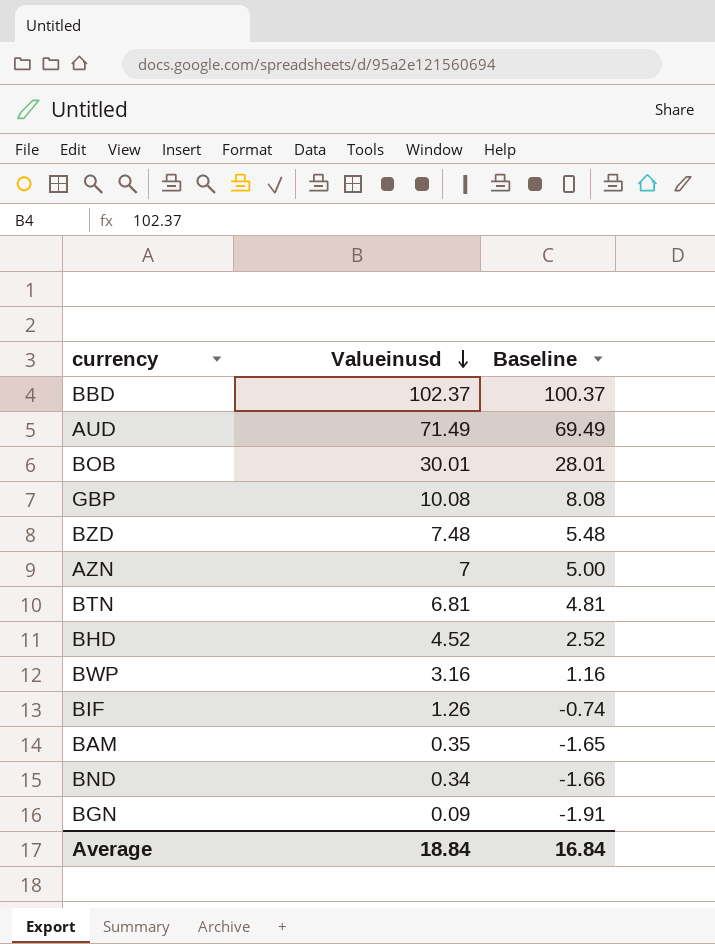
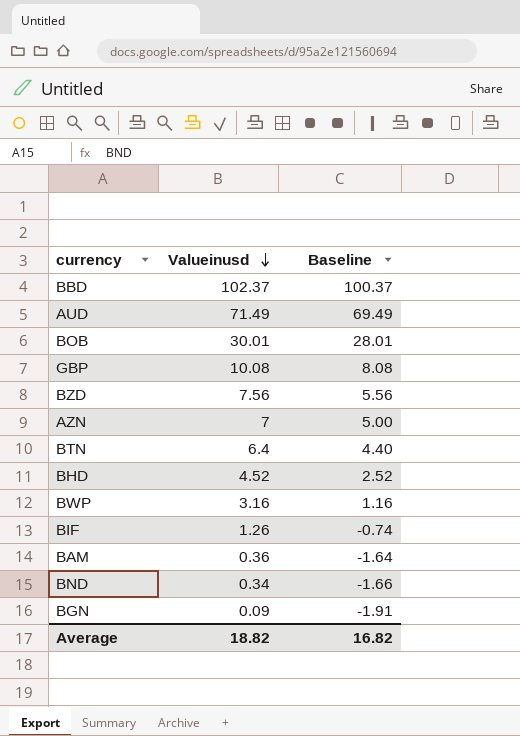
BZD | Valueinusd: 7.48 -> 7.56
BZD | Baseline: 5.48 -> 5.56
BTN | Valueinusd: 6.81 -> 6.4
BTN | Baseline: 4.81 -> 4.40
BAM | Valueinusd: 0.35 -> 0.36
BAM | Baseline: -1.65 -> -1.64
Average | Valueinusd: 18.84 -> 18.82
Average | Baseline: 16.84 -> 16.82

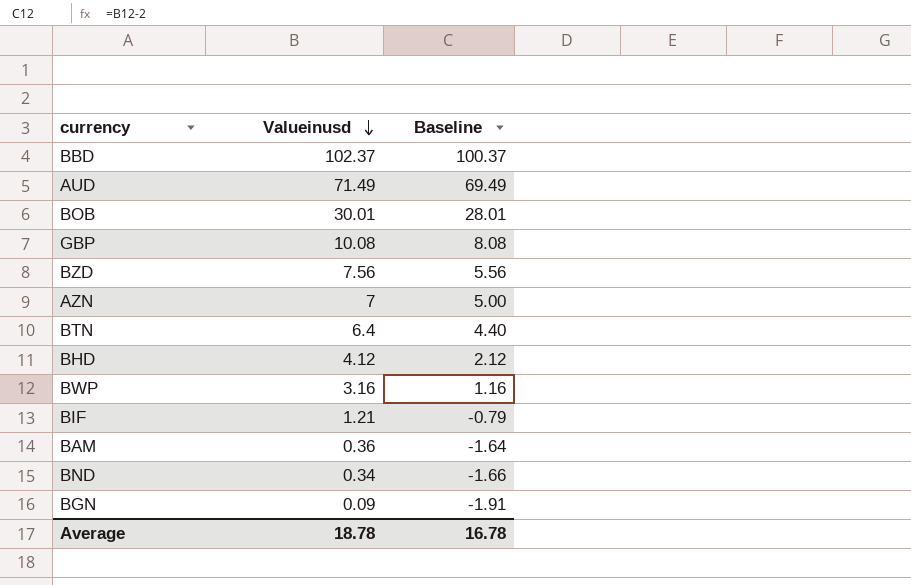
BHD | Valueinusd: 4.52 -> 4.12
BHD | Baseline: 2.52 -> 2.12
BIF | Valueinusd: 1.26 -> 1.21
BIF | Baseline: -0.74 -> -0.79
Average | Valueinusd: 18.82 -> 18.78
Average | Baseline: 16.82 -> 16.78

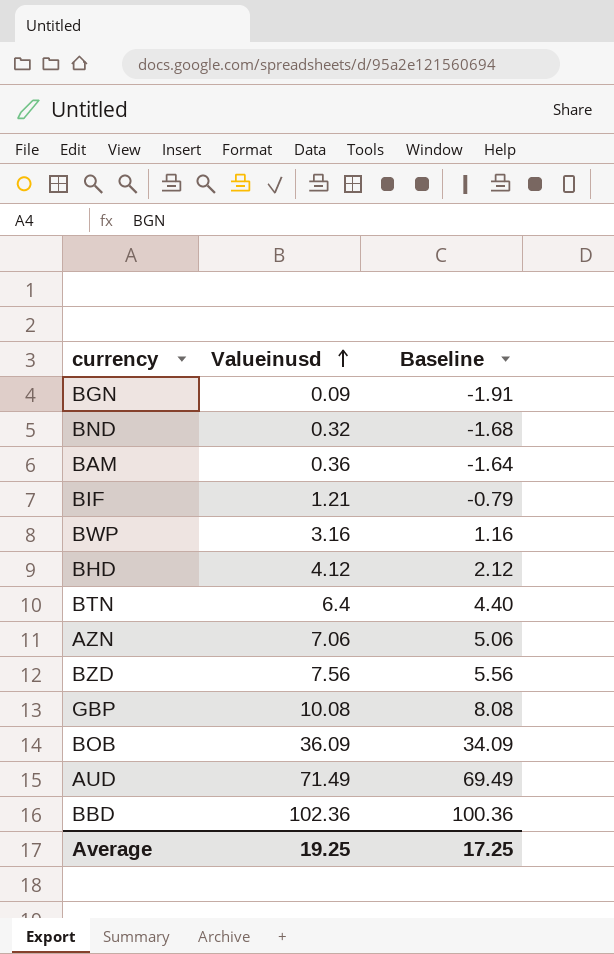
row order: Valueinusd descending -> Valueinusd ascending
BND | Valueinusd: 0.34 -> 0.32
BND | Baseline: -1.66 -> -1.68
AZN | Valueinusd: 7 -> 7.06
AZN | Baseline: 5.00 -> 5.06
BOB | Valueinusd: 30.01 -> 36.09
BOB | Baseline: 28.01 -> 34.09
BBD | Valueinusd: 102.37 -> 102.36
BBD | Baseline: 100.37 -> 100.36
Average | Valueinusd: 18.78 -> 19.25
Average | Baseline: 16.78 -> 17.25

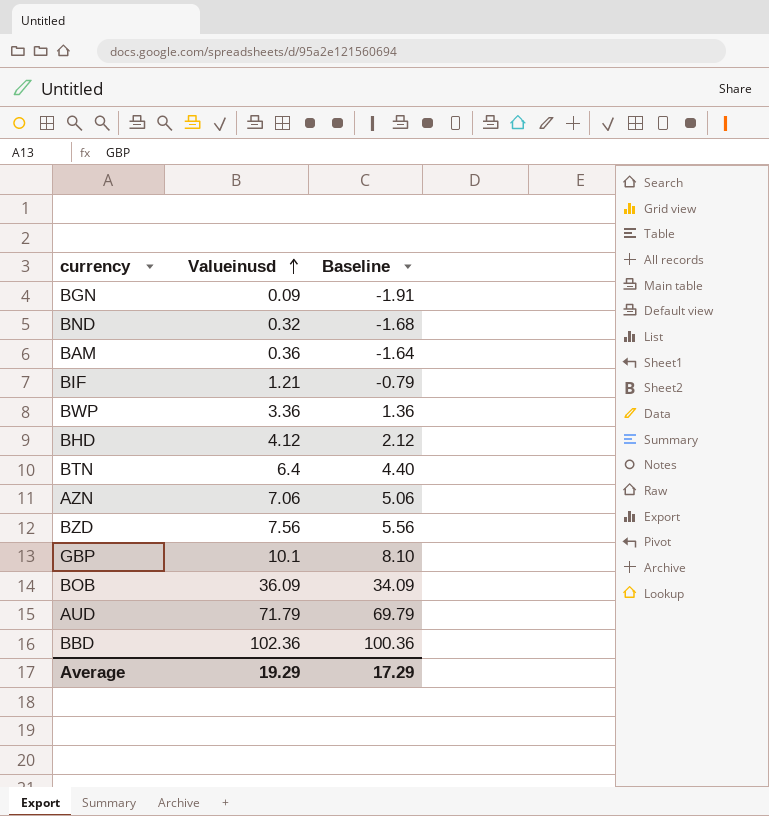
BWP | Valueinusd: 3.16 -> 3.36
BWP | Baseline: 1.16 -> 1.36
GBP | Valueinusd: 10.08 -> 10.1
GBP | Baseline: 8.08 -> 8.10
AUD | Valueinusd: 71.49 -> 71.79
AUD | Baseline: 69.49 -> 69.79
Average | Valueinusd: 19.25 -> 19.29
Average | Baseline: 17.25 -> 17.29

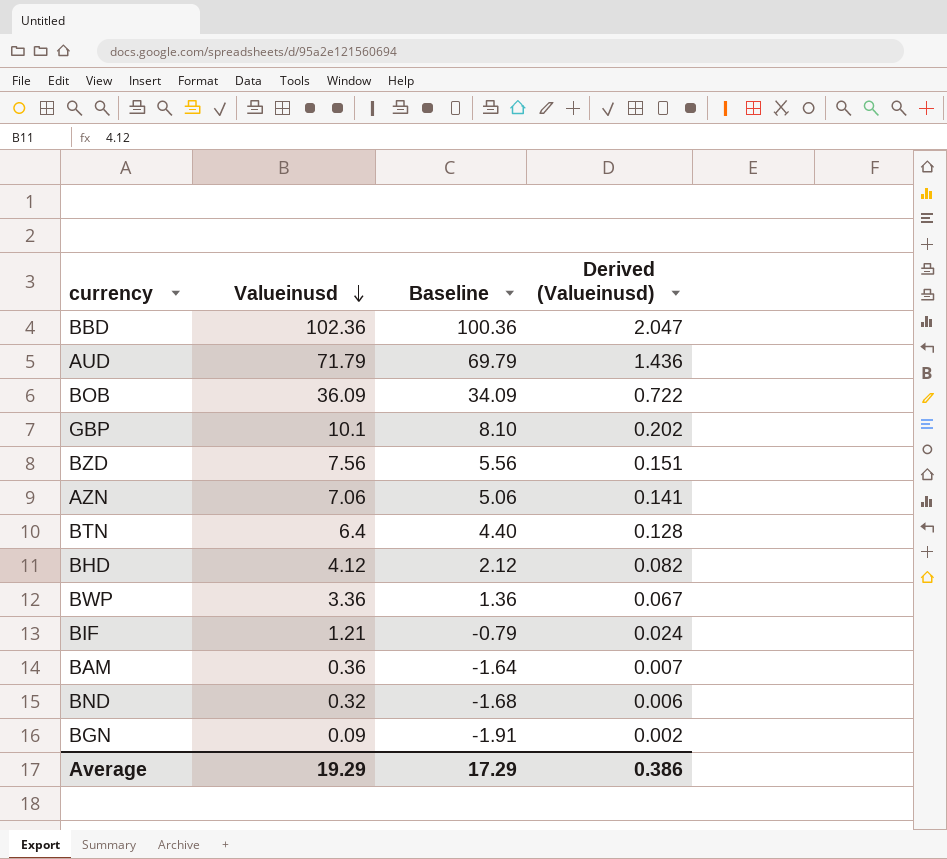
row order: Valueinusd ascending -> Valueinusd descending
column Derived (Valueinusd) | formula: none -> [Valueinusd] * 0.02

